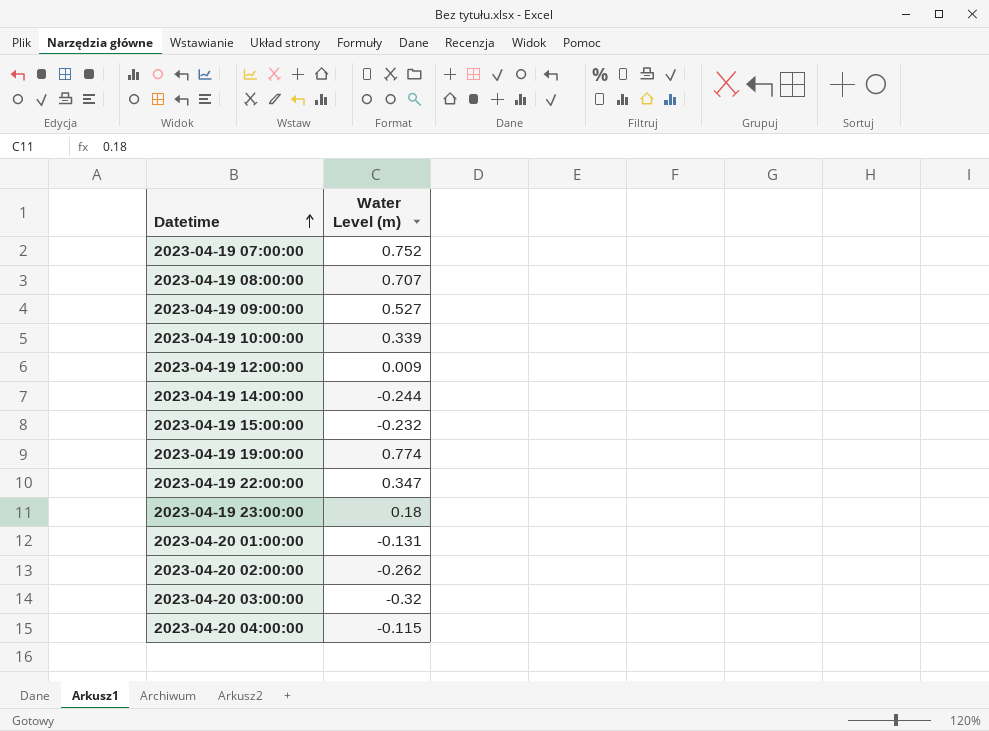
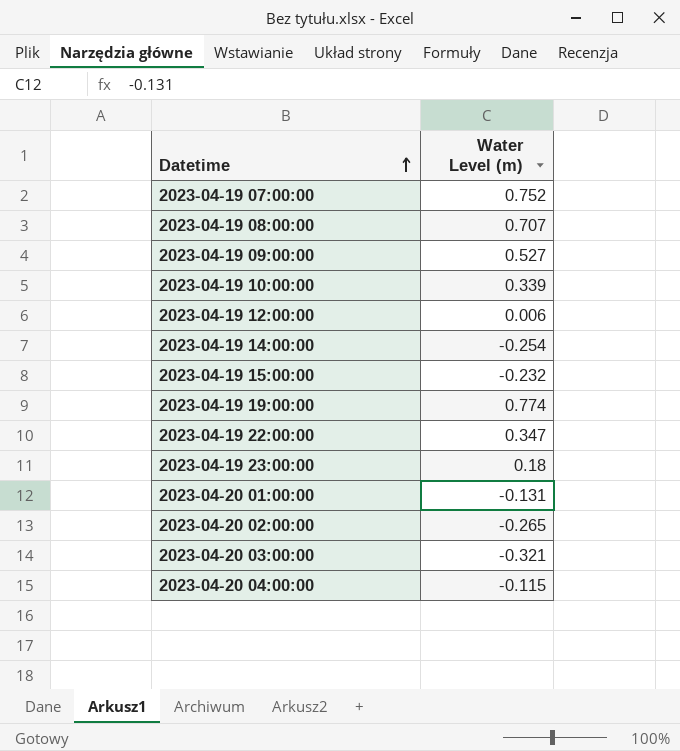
2023-04-19 12:00:00 | Water Level (m): 0.009 -> 0.006
2023-04-19 14:00:00 | Water Level (m): -0.244 -> -0.254
2023-04-20 02:00:00 | Water Level (m): -0.262 -> -0.265
2023-04-20 03:00:00 | Water Level (m): -0.32 -> -0.321

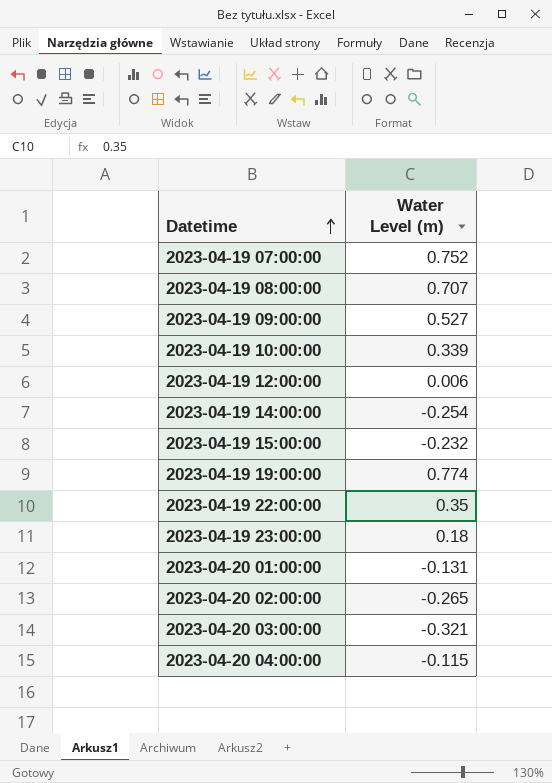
2023-04-19 22:00:00 | Water Level (m): 0.347 -> 0.35

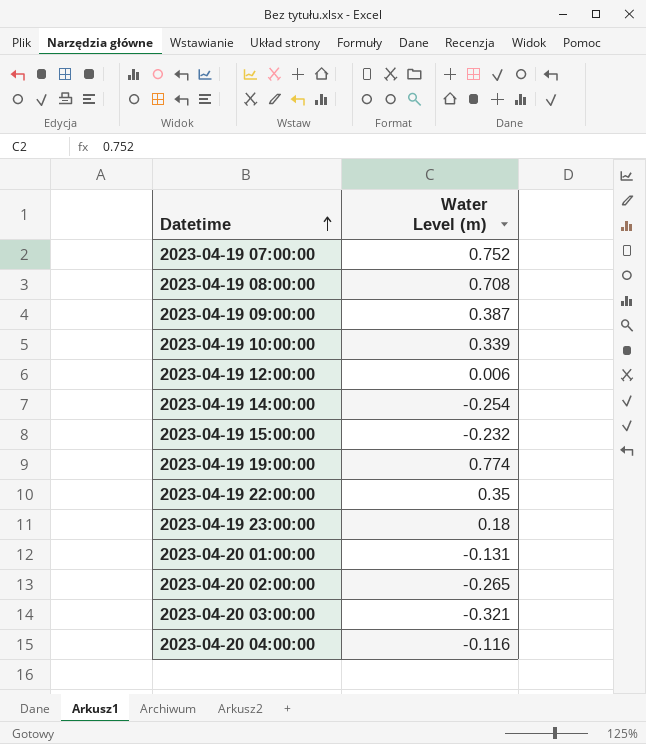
2023-04-19 08:00:00 | Water Level (m): 0.707 -> 0.708
2023-04-19 09:00:00 | Water Level (m): 0.527 -> 0.387
2023-04-20 04:00:00 | Water Level (m): -0.115 -> -0.116

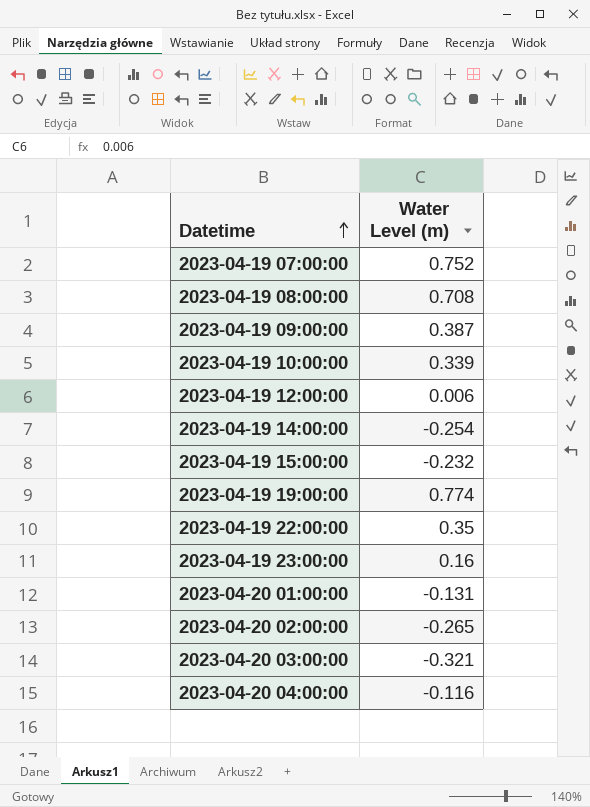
2023-04-19 23:00:00 | Water Level (m): 0.18 -> 0.16

